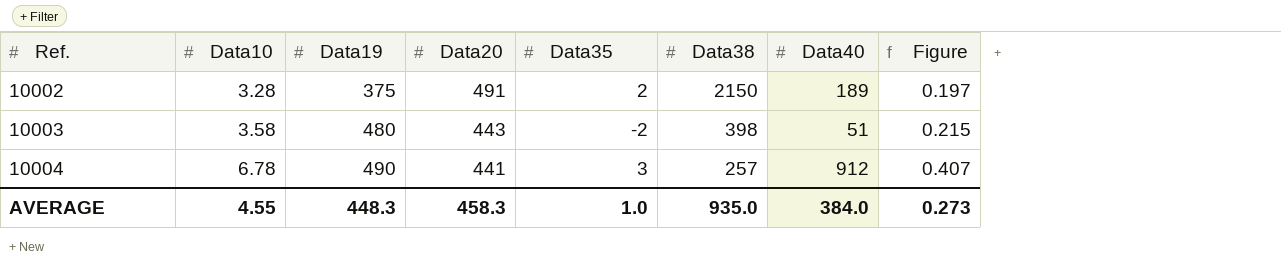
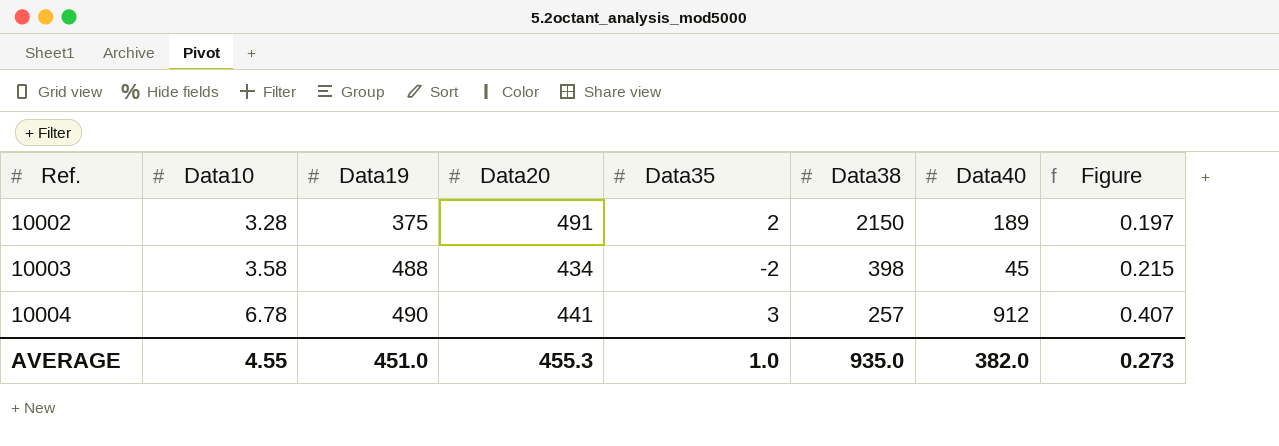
10003 | Data19: 480 -> 488
10003 | Data20: 443 -> 434
10003 | Data40: 51 -> 45
AVERAGE | Data19: 448.3 -> 451.0
AVERAGE | Data20: 458.3 -> 455.3
AVERAGE | Data40: 384.0 -> 382.0

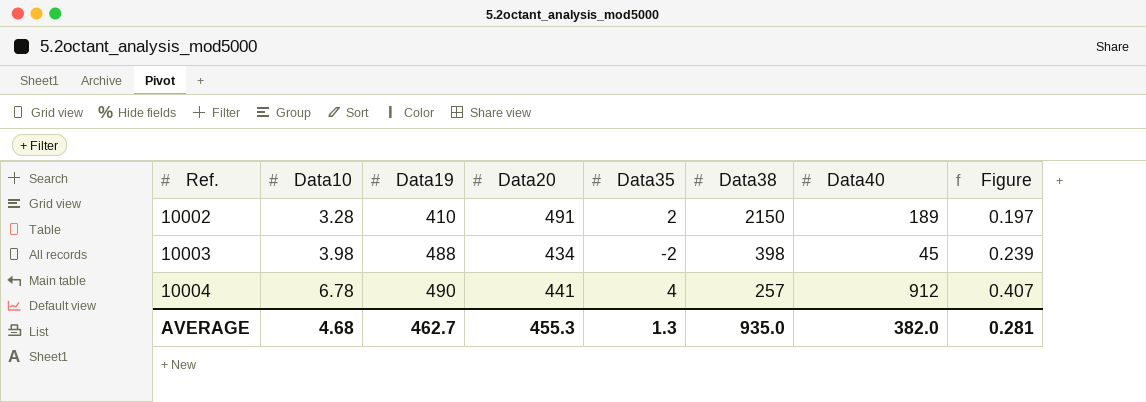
10002 | Data19: 375 -> 410
10003 | Data10: 3.58 -> 3.98
10003 | Figure: 0.215 -> 0.239
10004 | Data35: 3 -> 4
AVERAGE | Data10: 4.55 -> 4.68
AVERAGE | Data19: 451.0 -> 462.7
AVERAGE | Data35: 1.0 -> 1.3
AVERAGE | Figure: 0.273 -> 0.281

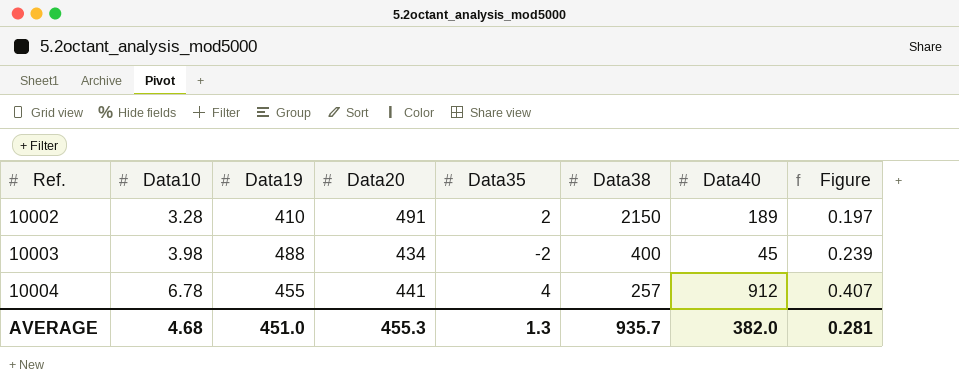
10003 | Data38: 398 -> 400
10004 | Data19: 490 -> 455
AVERAGE | Data19: 462.7 -> 451.0
AVERAGE | Data38: 935.0 -> 935.7

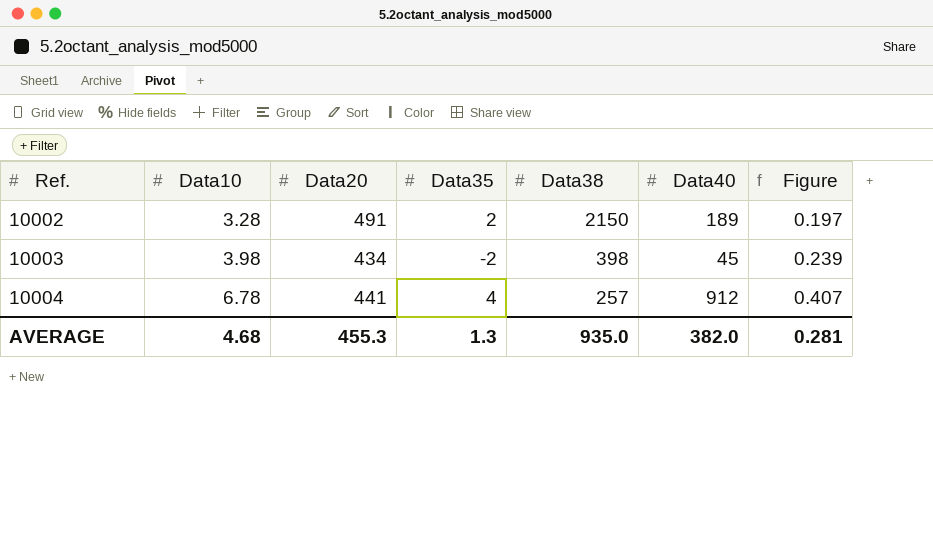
column Data19 | position: 3 -> none
10003 | Data38: 400 -> 398
AVERAGE | Data38: 935.7 -> 935.0

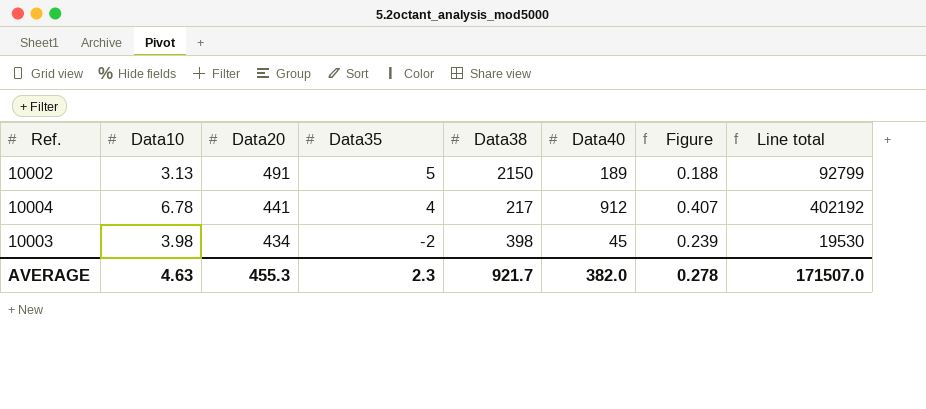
row order: Ref. ascending -> Data20 descending
column Line total | formula: none -> [Data20] * [Data40]
10002 | Data10: 3.28 -> 3.13
10002 | Data35: 2 -> 5
10002 | Figure: 0.197 -> 0.188
10004 | Data38: 257 -> 217
AVERAGE | Data10: 4.68 -> 4.63
AVERAGE | Data35: 1.3 -> 2.3
AVERAGE | Data38: 935.0 -> 921.7
AVERAGE | Figure: 0.281 -> 0.278

